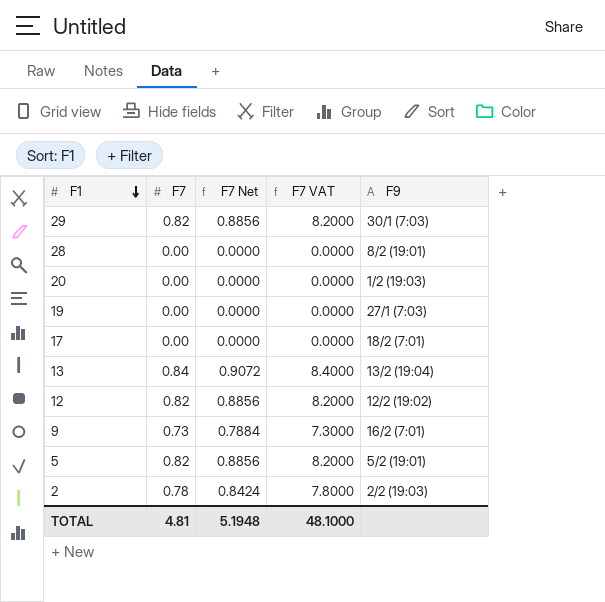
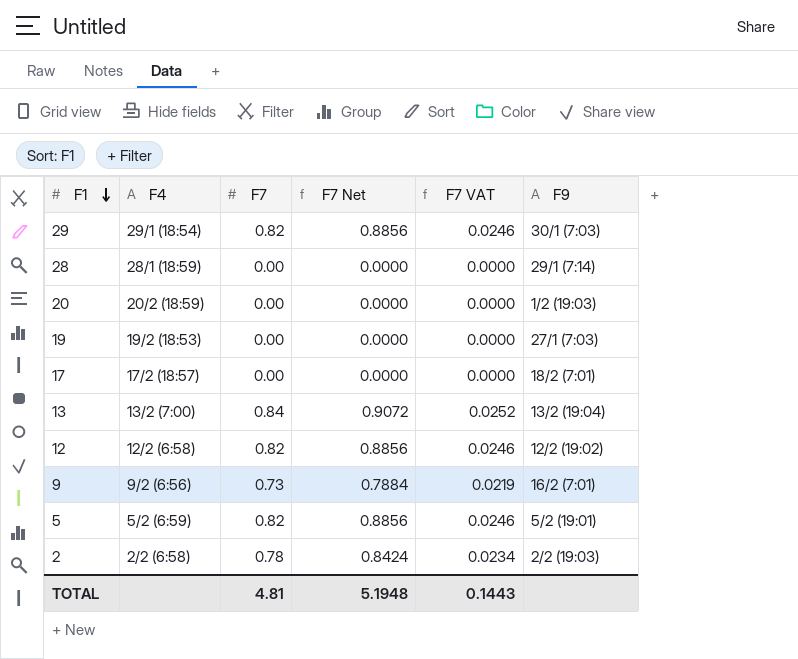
column F4 | position: none -> 2
column F7 VAT | formula: [F7] * 10 -> [F7] * 0.03
28 | F9: 8/2 (19:01) -> 29/1 (7:14)
TOTAL | F7 VAT: 48.1000 -> 0.1443

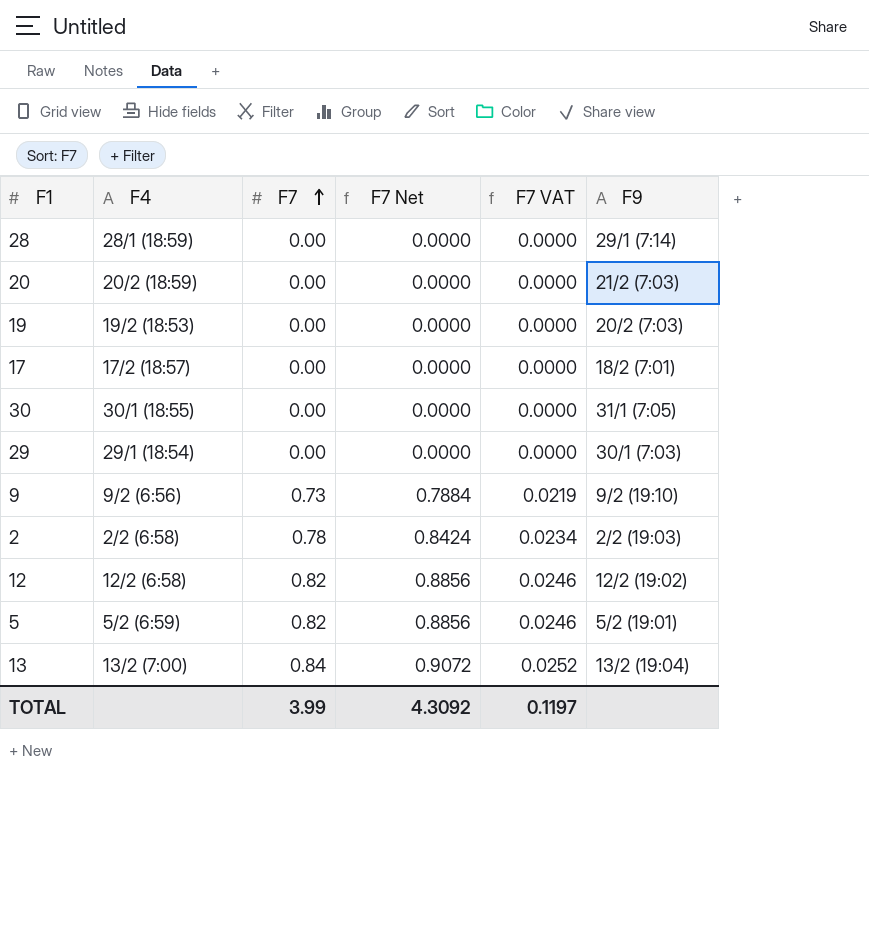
row order: F1 descending -> F7 ascending
20 | F9: 1/2 (19:03) -> 21/2 (7:03)
19 | F9: 27/1 (7:03) -> 20/2 (7:03)
row 30: none -> 30/1 (18:55) | 0.00 | 0.0000 | 0.0000 | 31/1 (7:05)
29 | F7: 0.82 -> 0.00
29 | F7 Net: 0.8856 -> 0.0000
29 | F7 VAT: 0.0246 -> 0.0000
9 | F9: 16/2 (7:01) -> 9/2 (19:10)
TOTAL | F7: 4.81 -> 3.99
TOTAL | F7 Net: 5.1948 -> 4.3092
TOTAL | F7 VAT: 0.1443 -> 0.1197

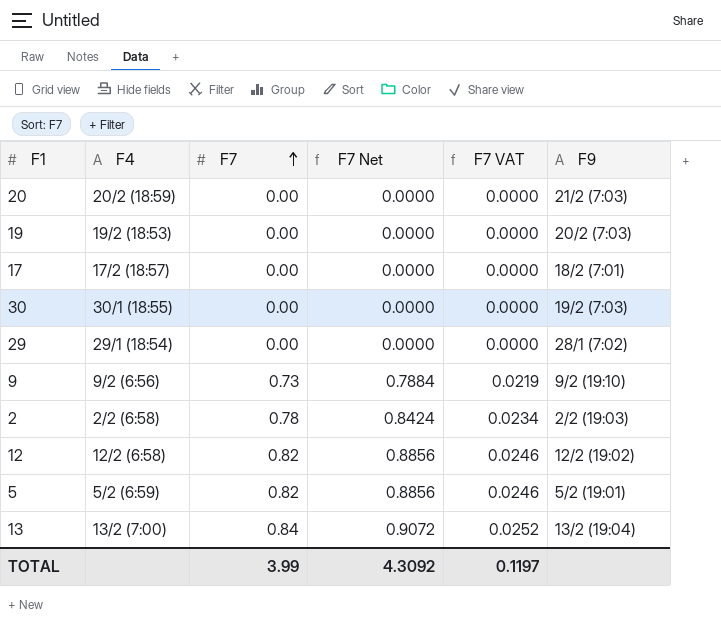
row 28: 28/1 (18:59) | 0.00 | 0.0000 | 0.0000 | 29/1 (7:14) -> none
30 | F9: 31/1 (7:05) -> 19/2 (7:03)
29 | F9: 30/1 (7:03) -> 28/1 (7:02)

